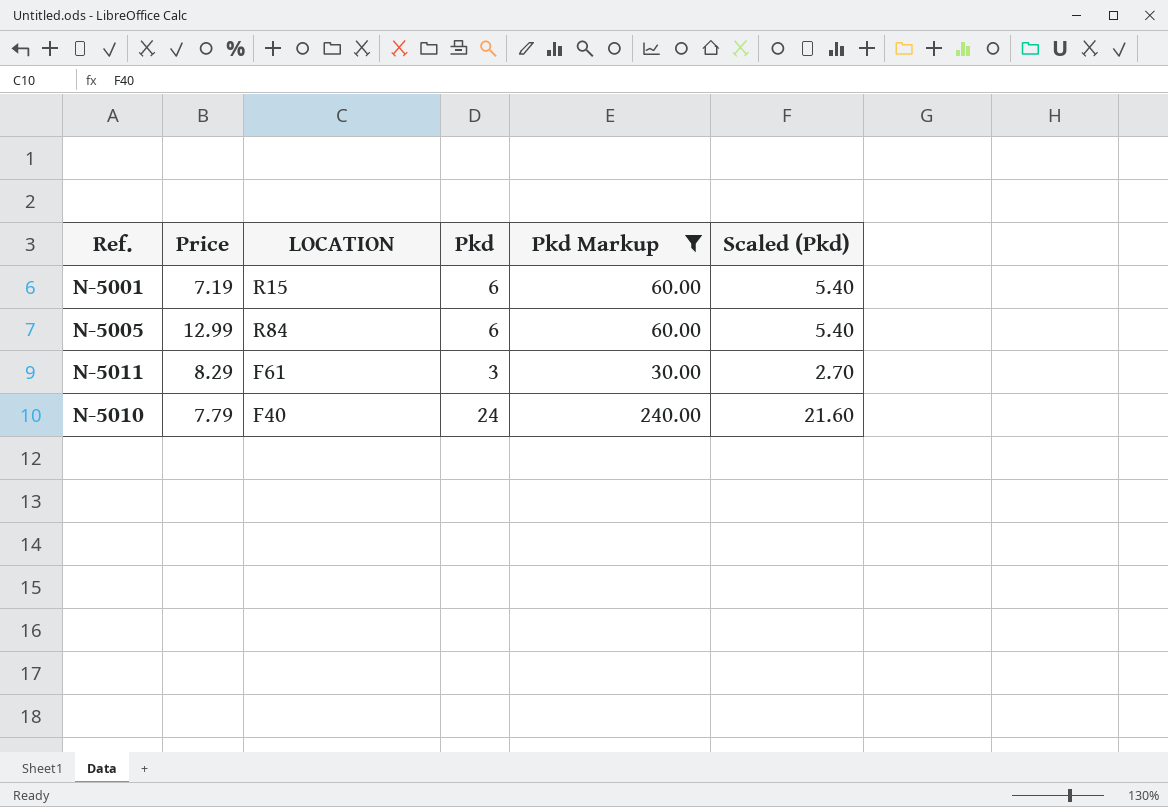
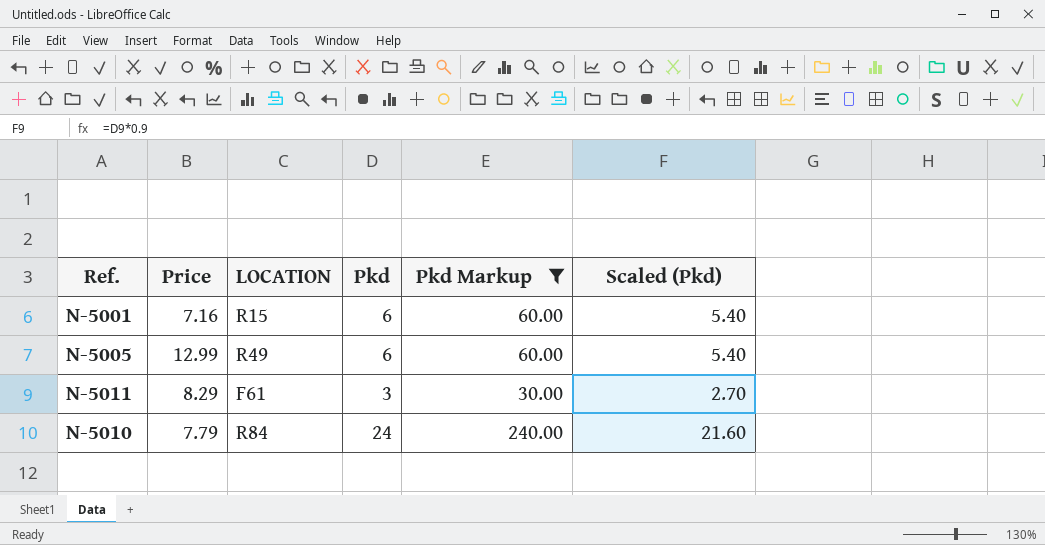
N-5001 | Price: 7.19 -> 7.16
N-5005 | LOCATION: R84 -> R49
N-5010 | LOCATION: F40 -> R84

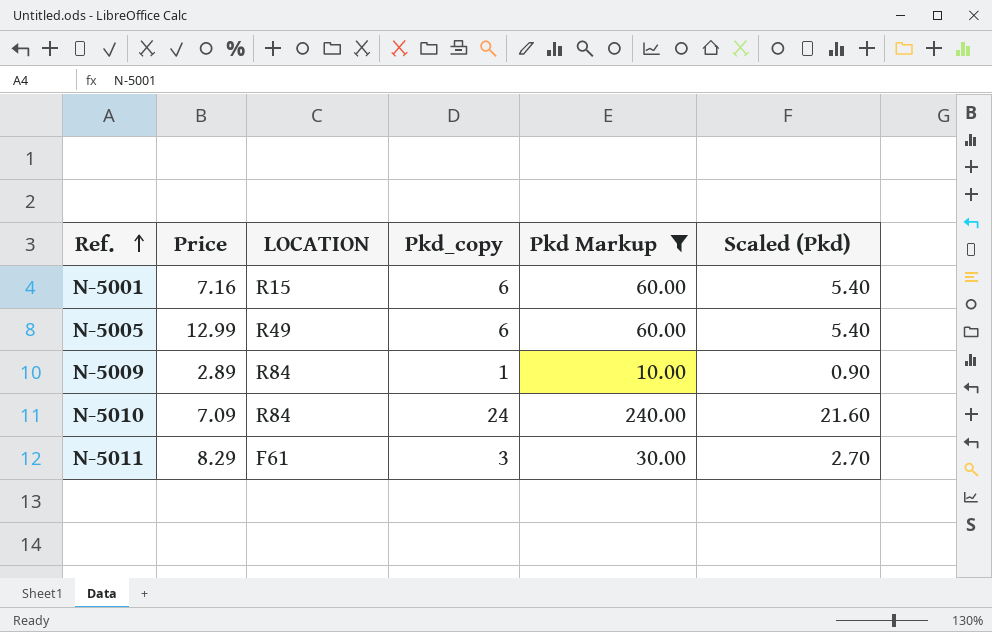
row order: none -> Ref. ascending
column name: Pkd -> Pkd_copy
row N-5009: none -> 2.89 | R84 | 1 | 10.00 | 0.90
N-5010 | Price: 7.79 -> 7.09

